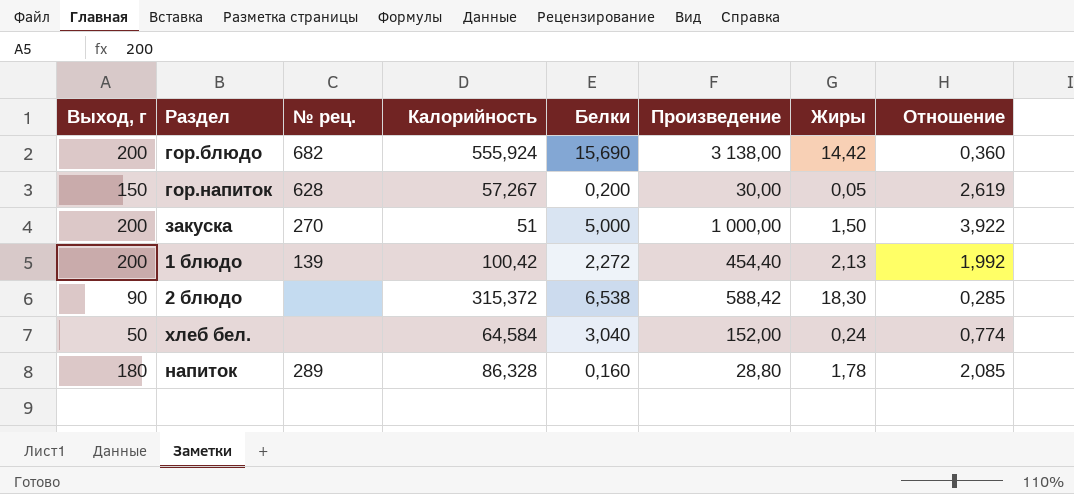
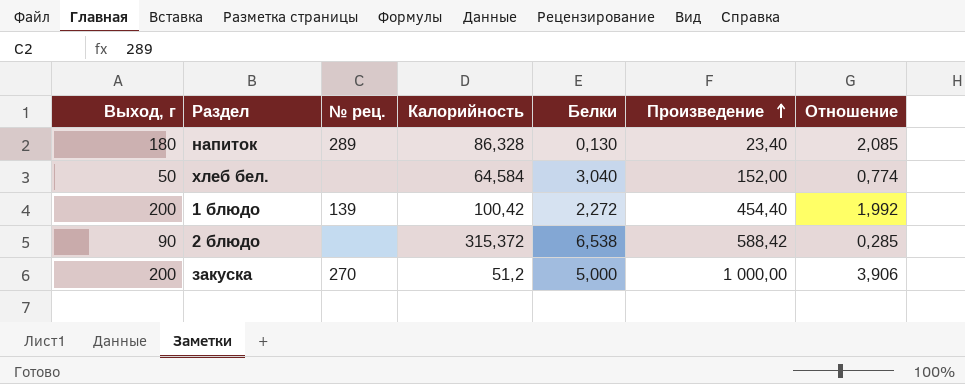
row order: none -> Произведение ascending
column Жиры | position: 7 -> none
row гор.блюдо: 200 | 682 | 555,924 | 15,690 | 3 138,00 | 14,42 | 0,360 -> none
row гор.напиток: 150 | 628 | 57,267 | 0,200 | 30,00 | 0,05 | 2,619 -> none
напиток | Белки: 0,160 -> 0,130
напиток | Произведение: 28,80 -> 23,40
закуска | Калорийность: 51 -> 51,2
закуска | Отношение: 3,922 -> 3,906

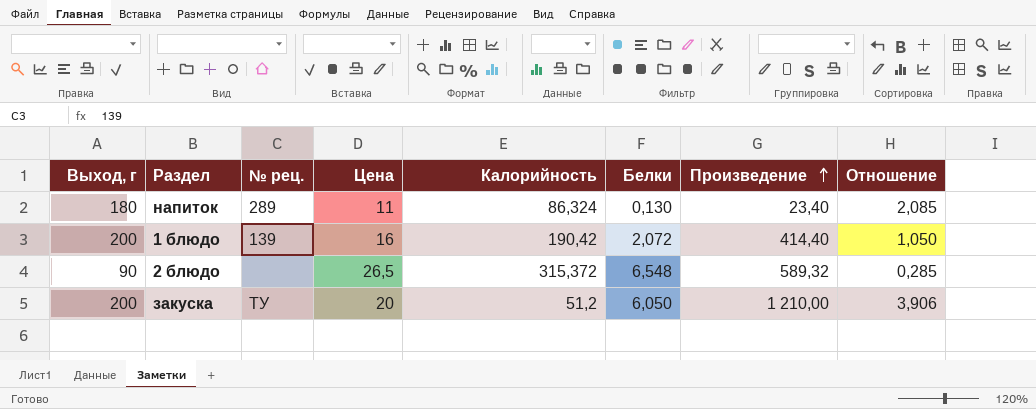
column Цена | position: none -> 4
row хлеб бел.: 50 | none | 64,584 | 3,040 | 152,00 | 0,774 -> none
напиток | Калорийность: 86,328 -> 86,324
1 блюдо | Калорийность: 100,42 -> 190,42
1 блюдо | Белки: 2,272 -> 2,072
1 блюдо | Произведение: 454,40 -> 414,40
1 блюдо | Отношение: 1,992 -> 1,050
2 блюдо | Белки: 6,538 -> 6,548
2 блюдо | Произведение: 588,42 -> 589,32
закуска | № рец.: 270 -> ТУ
закуска | Белки: 5,000 -> 6,050
закуска | Произведение: 1 000,00 -> 1 210,00

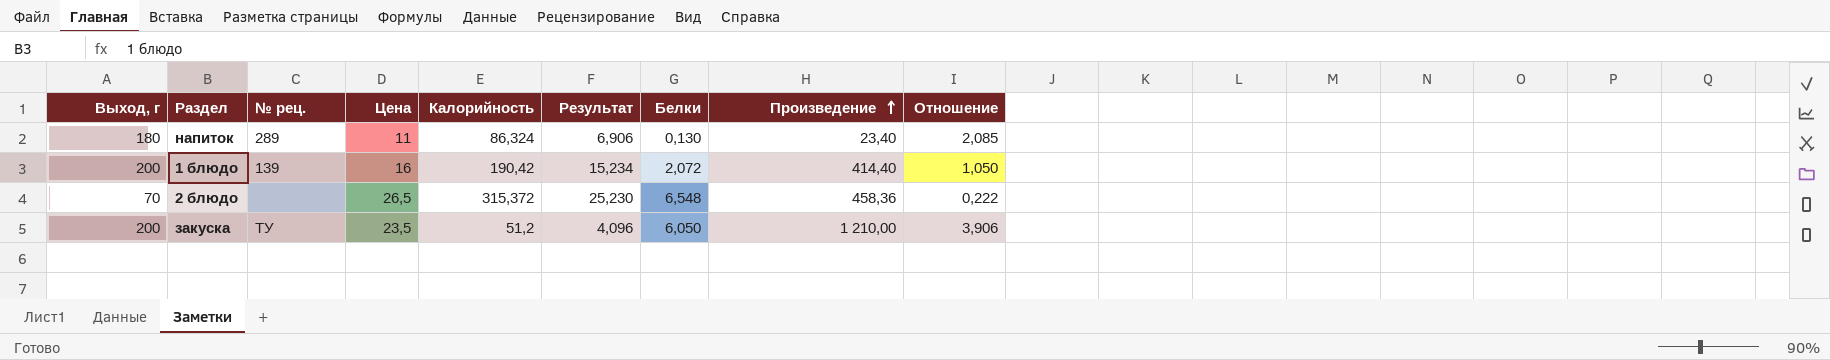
column Результат | formula: none -> [Калорийность] * 0,08
2 блюдо | Выход, г: 90 -> 70
2 блюдо | Произведение: 589,32 -> 458,36
2 блюдо | Отношение: 0,285 -> 0,222
закуска | Цена: 20 -> 23,5

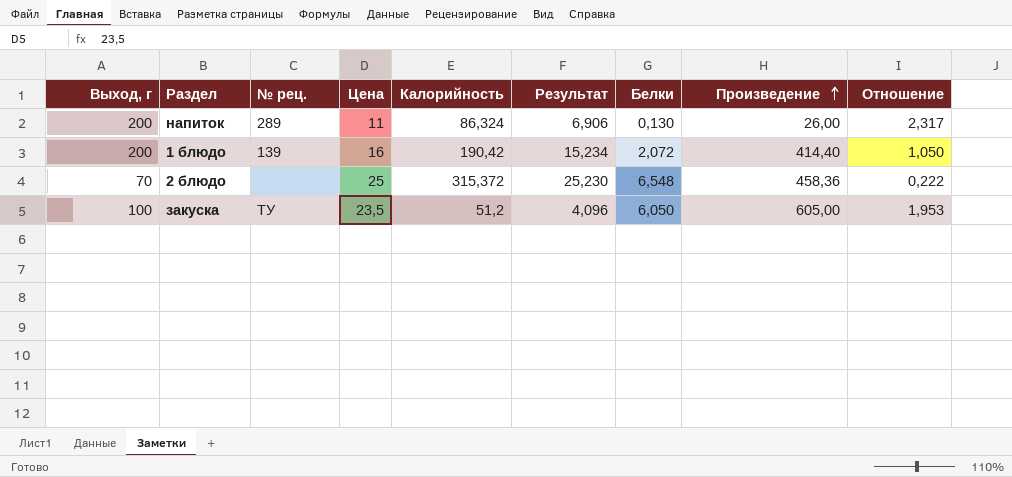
напиток | Выход, г: 180 -> 200
напиток | Произведение: 23,40 -> 26,00
напиток | Отношение: 2,085 -> 2,317
2 блюдо | Цена: 26,5 -> 25
закуска | Выход, г: 200 -> 100
закуска | Произведение: 1 210,00 -> 605,00
закуска | Отношение: 3,906 -> 1,953

